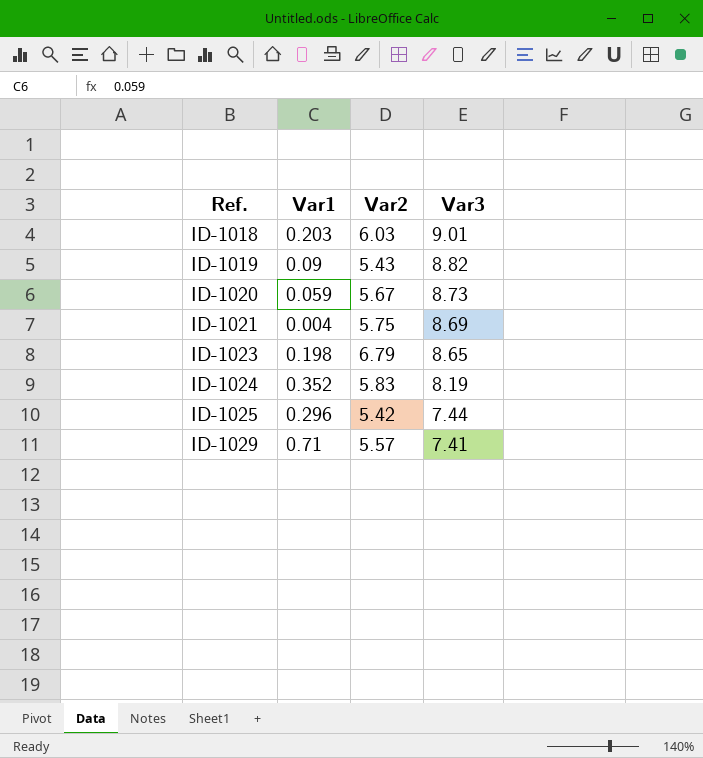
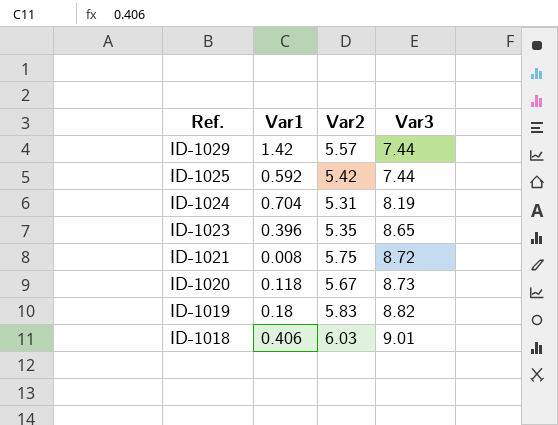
row order: Ref. ascending -> Ref. descending
ID-1029 | Var1: 0.71 -> 1.42
ID-1029 | Var3: 7.41 -> 7.44
ID-1025 | Var1: 0.296 -> 0.592
ID-1024 | Var1: 0.352 -> 0.704
ID-1024 | Var2: 5.83 -> 5.31
ID-1023 | Var1: 0.198 -> 0.396
ID-1023 | Var2: 6.79 -> 5.35
ID-1021 | Var1: 0.004 -> 0.008
ID-1021 | Var3: 8.69 -> 8.72
ID-1020 | Var1: 0.059 -> 0.118
ID-1019 | Var1: 0.09 -> 0.18
ID-1019 | Var2: 5.43 -> 5.83
ID-1018 | Var1: 0.203 -> 0.406

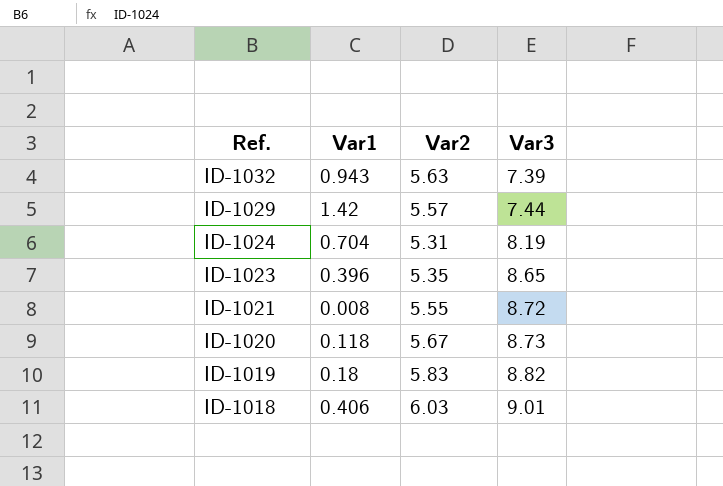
row ID-1025: 0.592 | 5.42 | 7.44 -> none
row ID-1032: none -> 0.943 | 5.63 | 7.39
ID-1021 | Var2: 5.75 -> 5.55

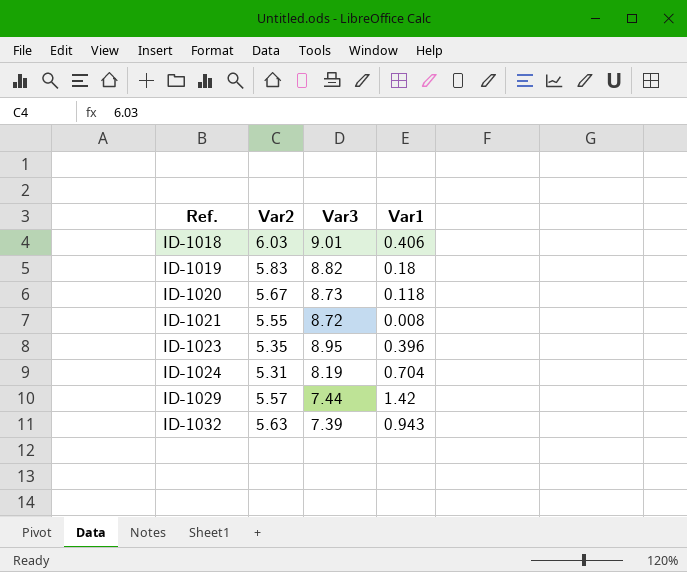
row order: Ref. descending -> Ref. ascending
column Var1 | position: 2 -> 4
ID-1023 | Var3: 8.65 -> 8.95

